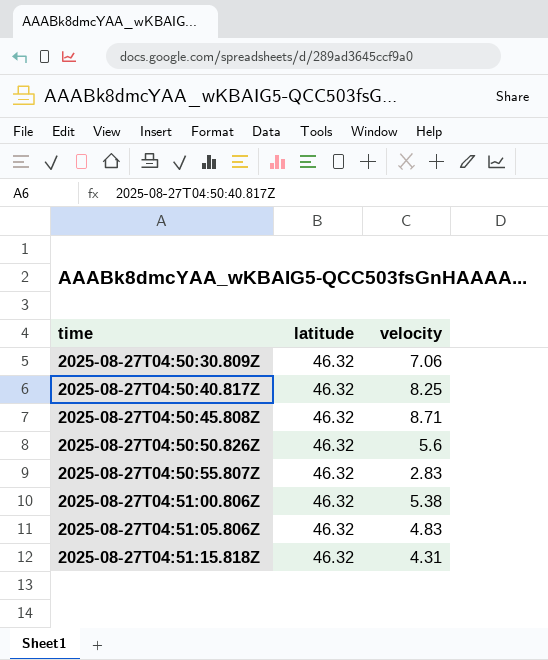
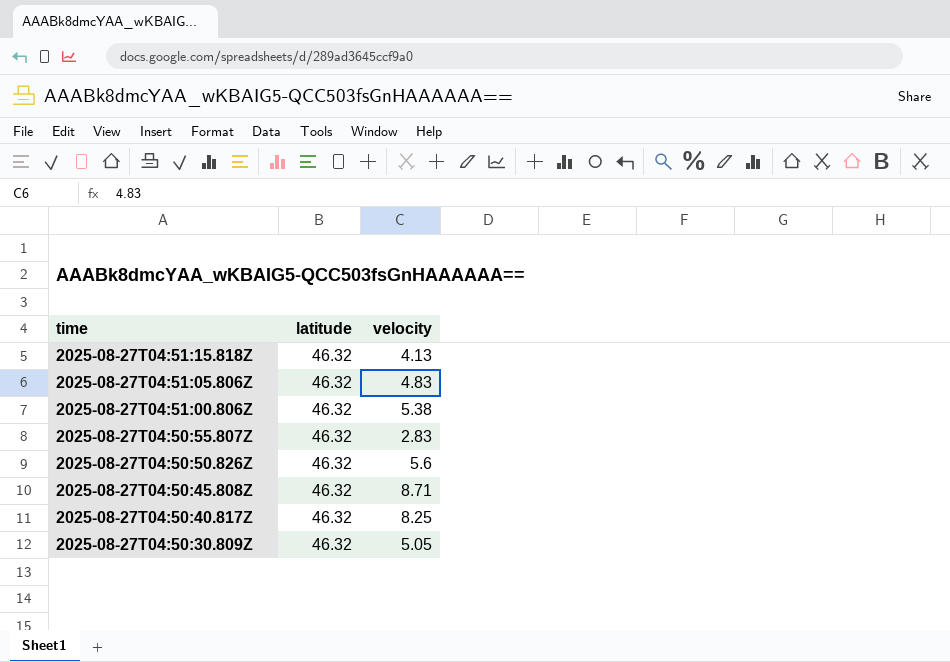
row order: time ascending -> time descending
2025-08-27T04:51:15.818Z | velocity: 4.31 -> 4.13
2025-08-27T04:50:30.809Z | velocity: 7.06 -> 5.05

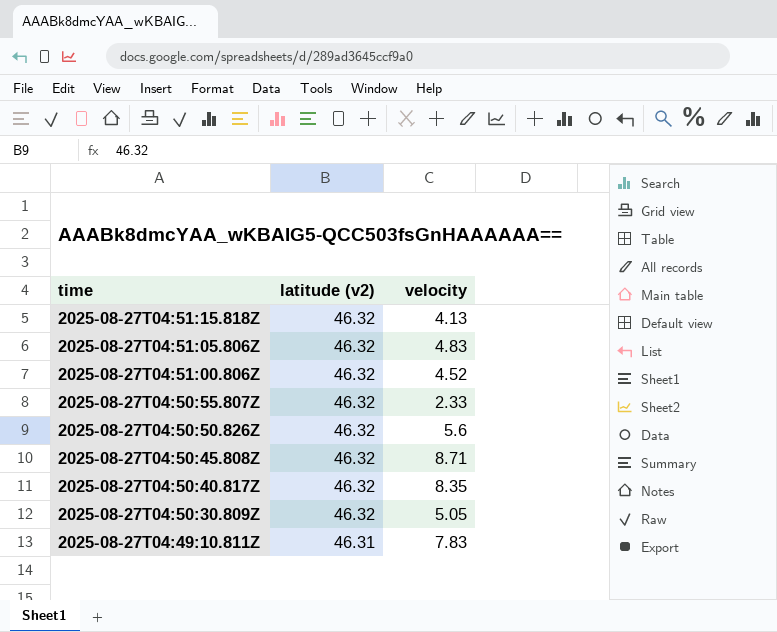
column name: latitude -> latitude (v2)
2025-08-27T04:51:00.806Z | velocity: 5.38 -> 4.52
2025-08-27T04:50:55.807Z | velocity: 2.83 -> 2.33
2025-08-27T04:50:40.817Z | velocity: 8.25 -> 8.35
row 2025-08-27T04:49:10.811Z: none -> 46.31 | 7.83

